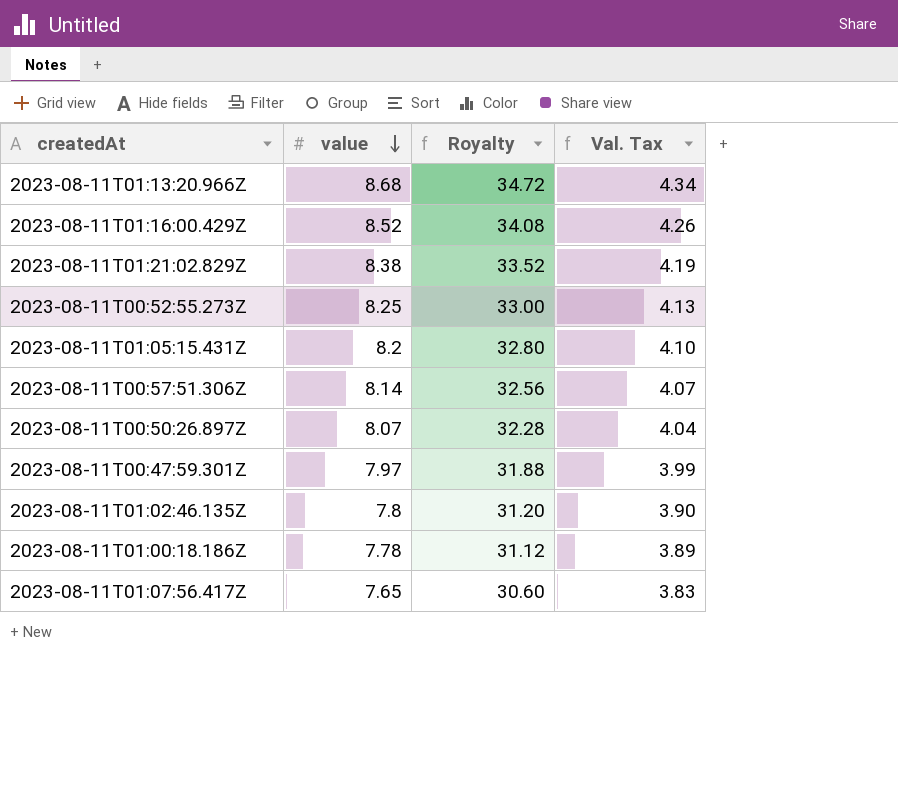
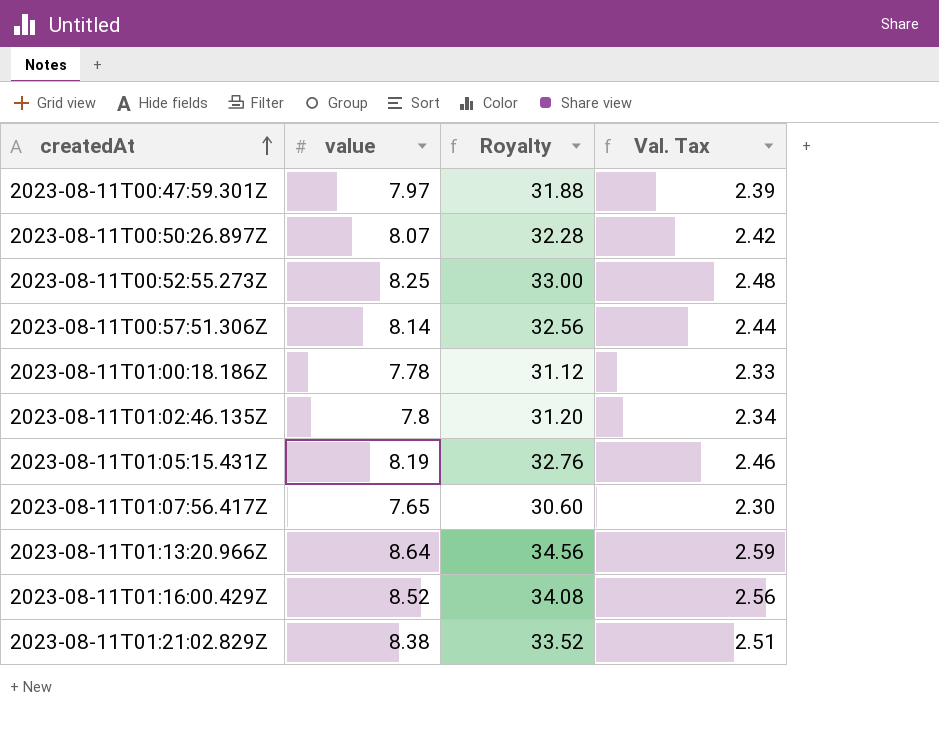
row order: value descending -> createdAt ascending
column Val. Tax | formula: [value] * 0.5 -> [value] * 0.3
2023-08-11T01:05:15.431Z | value: 8.2 -> 8.19
2023-08-11T01:05:15.431Z | Royalty: 32.80 -> 32.76
2023-08-11T01:13:20.966Z | value: 8.68 -> 8.64
2023-08-11T01:13:20.966Z | Royalty: 34.72 -> 34.56

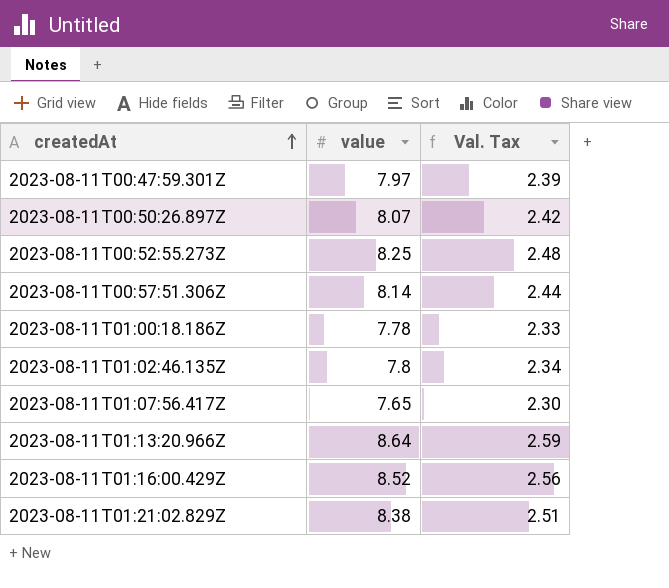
column Royalty | formula: [value] * 4 -> none
row 2023-08-11T01:05:15.431Z: 8.19 | 32.76 | 2.46 -> none

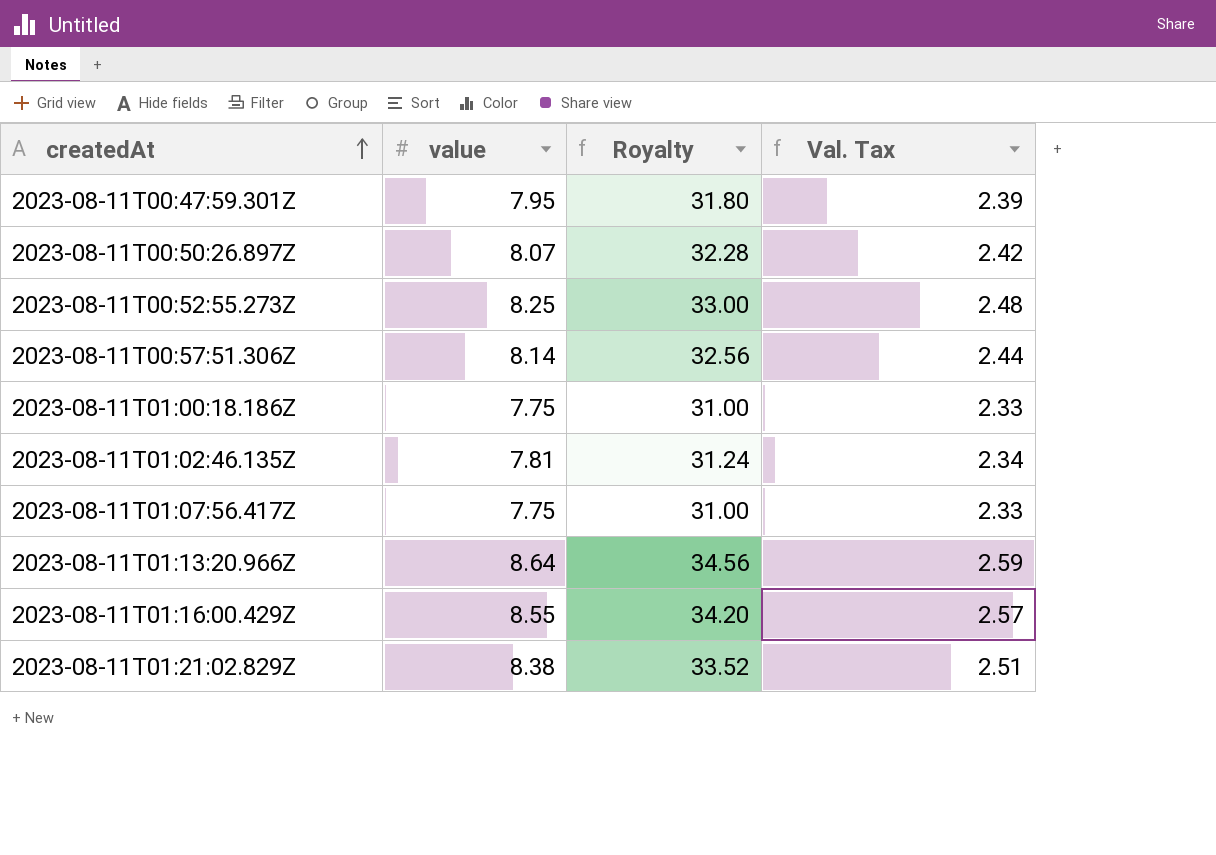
column Royalty | formula: none -> [value] * 4
2023-08-11T00:47:59.301Z | value: 7.97 -> 7.95
2023-08-11T01:00:18.186Z | value: 7.78 -> 7.75
2023-08-11T01:02:46.135Z | value: 7.8 -> 7.81
2023-08-11T01:07:56.417Z | value: 7.65 -> 7.75
2023-08-11T01:07:56.417Z | Val. Tax: 2.30 -> 2.33
2023-08-11T01:16:00.429Z | value: 8.52 -> 8.55
2023-08-11T01:16:00.429Z | Val. Tax: 2.56 -> 2.57

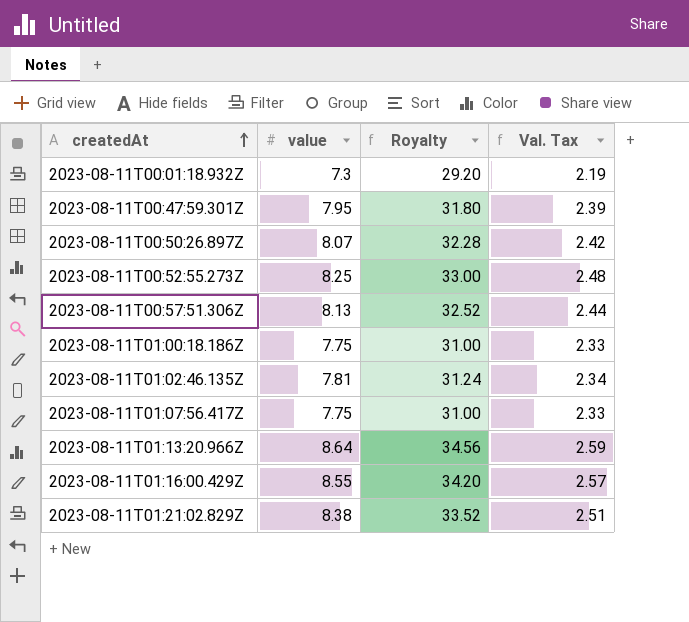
row 2023-08-11T00:01:18.932Z: none -> 7.3 | 29.20 | 2.19
2023-08-11T00:57:51.306Z | value: 8.14 -> 8.13
2023-08-11T00:57:51.306Z | Royalty: 32.56 -> 32.52

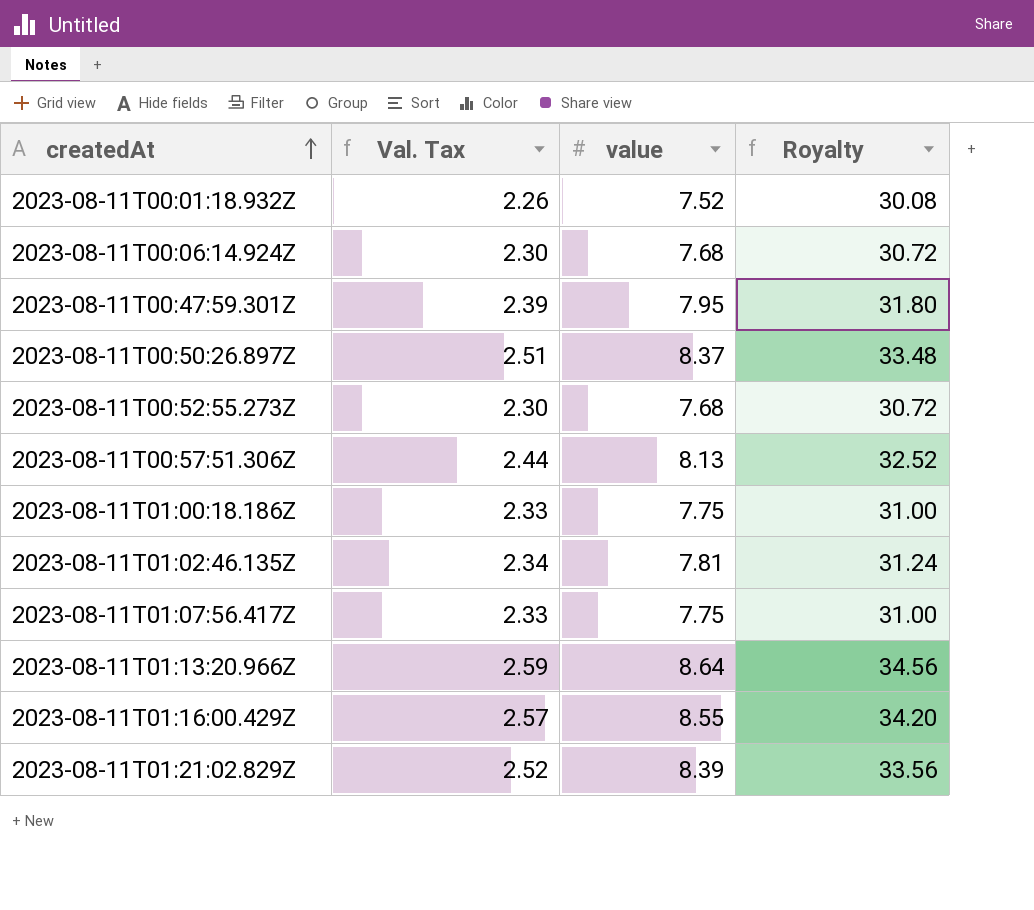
column Val. Tax | position: 4 -> 2
2023-08-11T00:01:18.932Z | Val. Tax: 2.19 -> 2.26
2023-08-11T00:01:18.932Z | value: 7.3 -> 7.52
2023-08-11T00:01:18.932Z | Royalty: 29.20 -> 30.08
row 2023-08-11T00:06:14.924Z: none -> 2.30 | 7.68 | 30.72
2023-08-11T00:50:26.897Z | Val. Tax: 2.42 -> 2.51
2023-08-11T00:50:26.897Z | value: 8.07 -> 8.37
2023-08-11T00:50:26.897Z | Royalty: 32.28 -> 33.48
2023-08-11T00:52:55.273Z | Val. Tax: 2.48 -> 2.30
2023-08-11T00:52:55.273Z | value: 8.25 -> 7.68
2023-08-11T00:52:55.273Z | Royalty: 33.00 -> 30.72
2023-08-11T01:21:02.829Z | Val. Tax: 2.51 -> 2.52
2023-08-11T01:21:02.829Z | value: 8.38 -> 8.39
2023-08-11T01:21:02.829Z | Royalty: 33.52 -> 33.56

